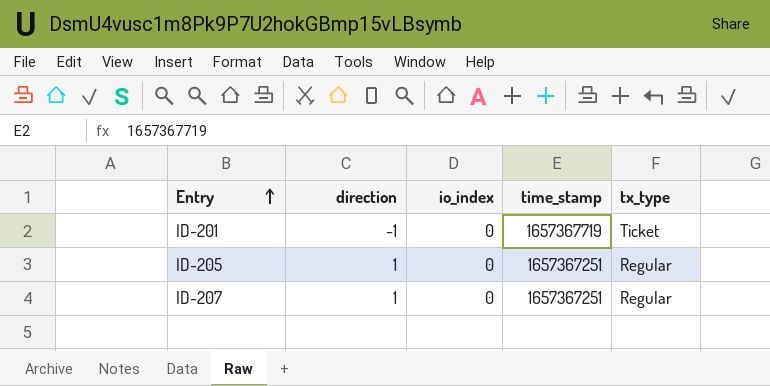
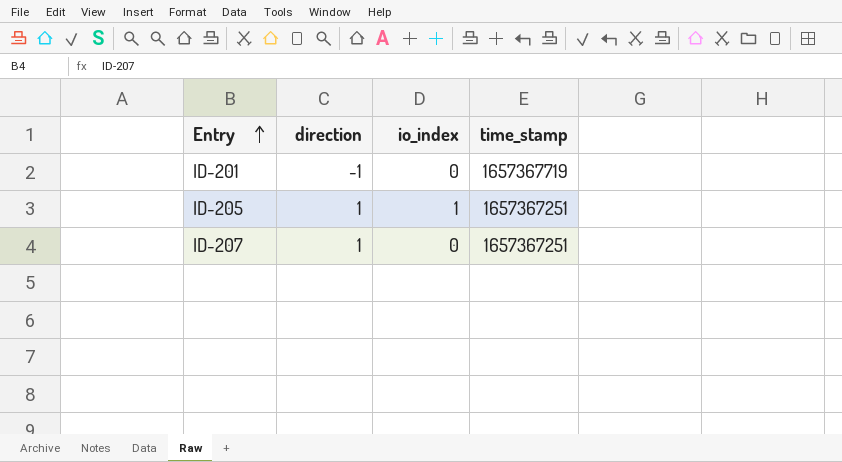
column tx_type | position: 5 -> none
ID-205 | io_index: 0 -> 1

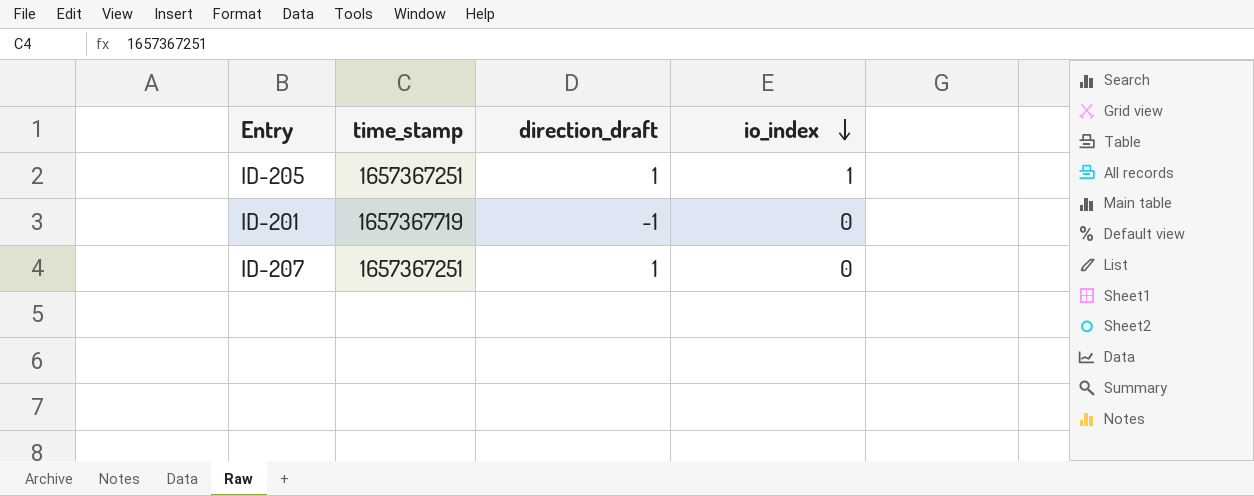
row order: Entry ascending -> io_index descending
column time_stamp | position: 4 -> 2
column name: direction -> direction_draft

